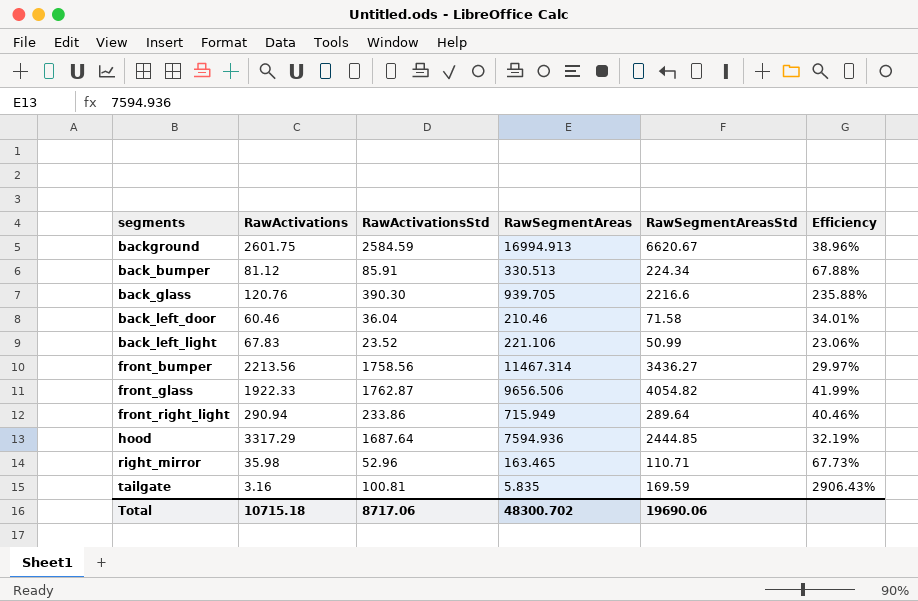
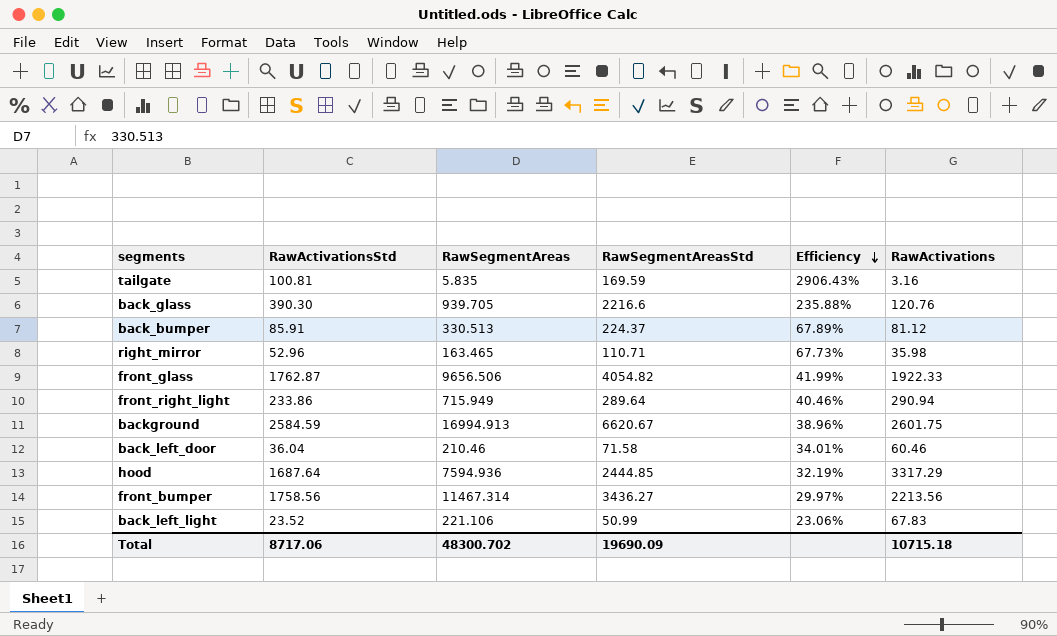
row order: none -> Efficiency descending
column RawActivations | position: 2 -> 6
back_bumper | RawSegmentAreasStd: 224.34 -> 224.37
back_bumper | Efficiency: 67.88% -> 67.89%
Total | RawSegmentAreasStd: 19690.06 -> 19690.09

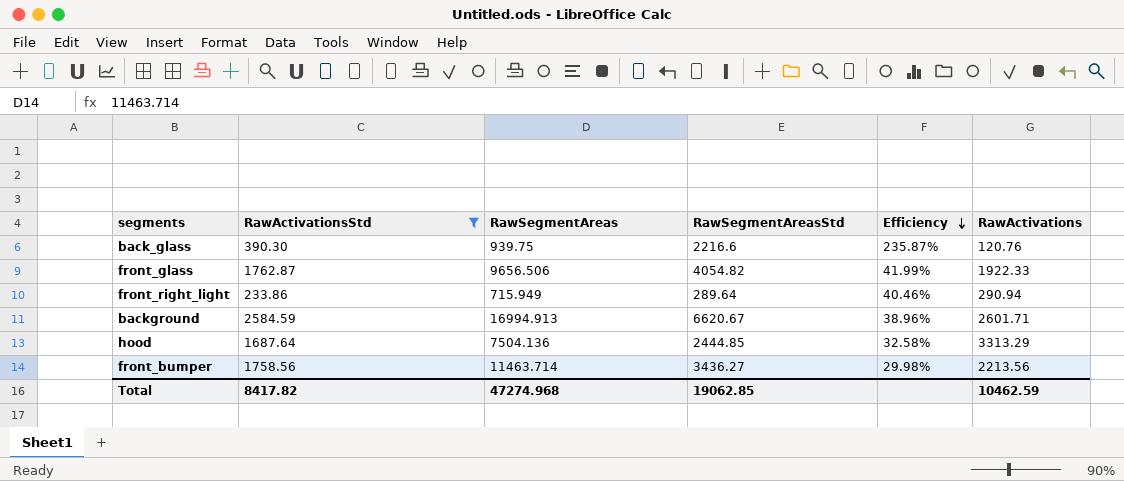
filter: none -> RawActivationsStd >= 233.86
back_glass | RawSegmentAreas: 939.705 -> 939.75
back_glass | Efficiency: 235.88% -> 235.87%
background | RawActivations: 2601.75 -> 2601.71
hood | RawSegmentAreas: 7594.936 -> 7504.136
hood | Efficiency: 32.19% -> 32.58%
hood | RawActivations: 3317.29 -> 3313.29
front_bumper | RawSegmentAreas: 11467.314 -> 11463.714
front_bumper | Efficiency: 29.97% -> 29.98%
Total | RawActivationsStd: 8717.06 -> 8417.82
Total | RawSegmentAreas: 48300.702 -> 47274.968
Total | RawSegmentAreasStd: 19690.09 -> 19062.85
Total | RawActivations: 10715.18 -> 10462.59

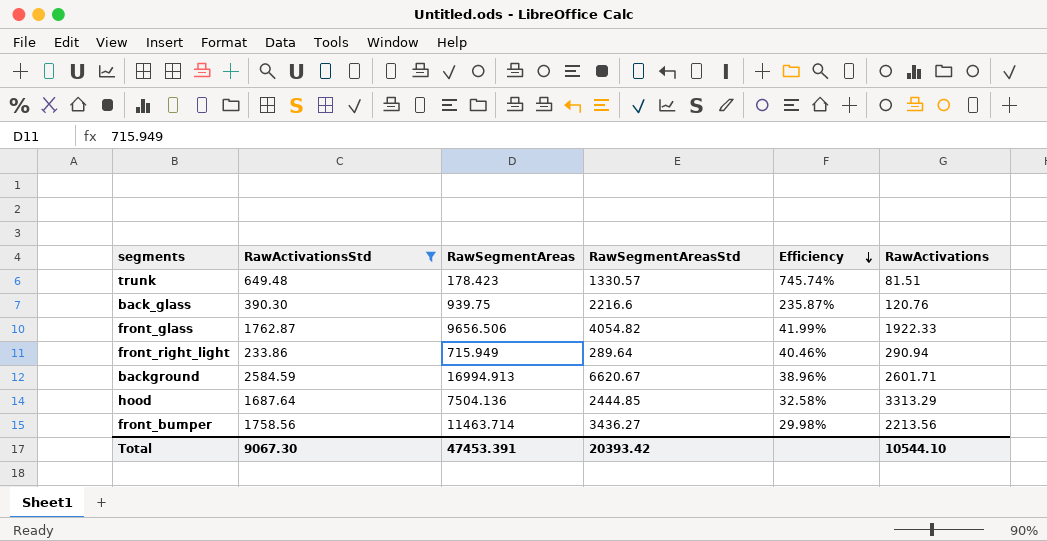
row trunk: none -> 649.48 | 178.423 | 1330.57 | 745.74% | 81.51
Total | RawActivationsStd: 8417.82 -> 9067.30
Total | RawSegmentAreas: 47274.968 -> 47453.391
Total | RawSegmentAreasStd: 19062.85 -> 20393.42
Total | RawActivations: 10462.59 -> 10544.10

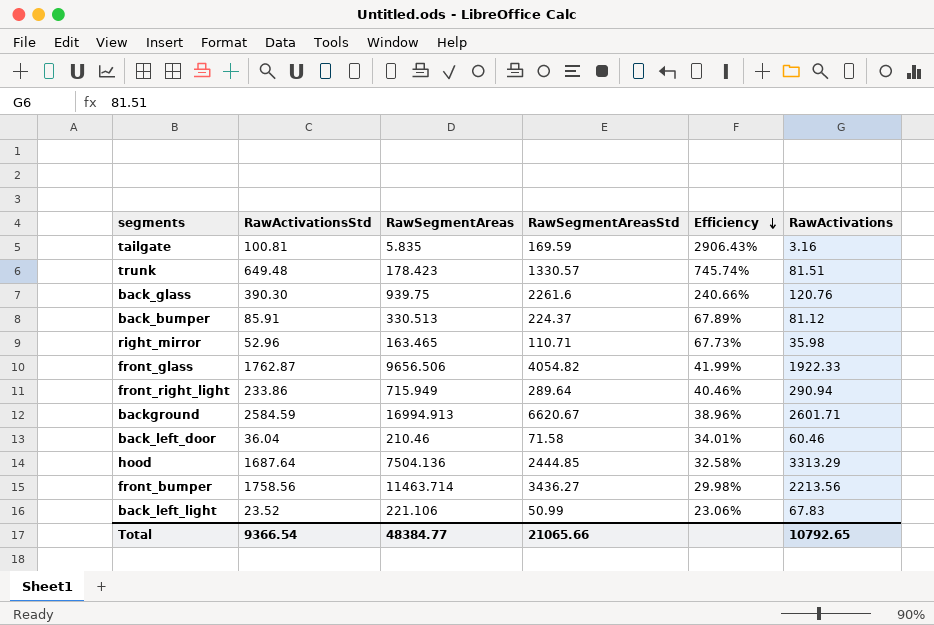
filter: RawActivationsStd >= 233.86 -> none
back_glass | RawSegmentAreasStd: 2216.6 -> 2261.6
back_glass | Efficiency: 235.87% -> 240.66%
Total | RawActivationsStd: 9067.30 -> 9366.54
Total | RawSegmentAreas: 47453.391 -> 48384.77
Total | RawSegmentAreasStd: 20393.42 -> 21065.66
Total | RawActivations: 10544.10 -> 10792.65

